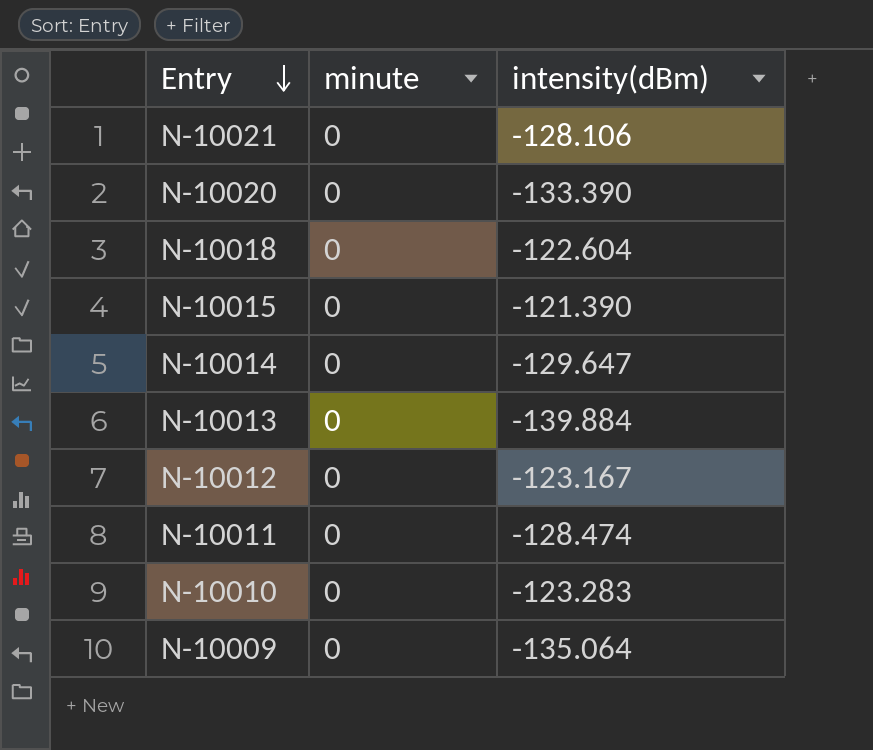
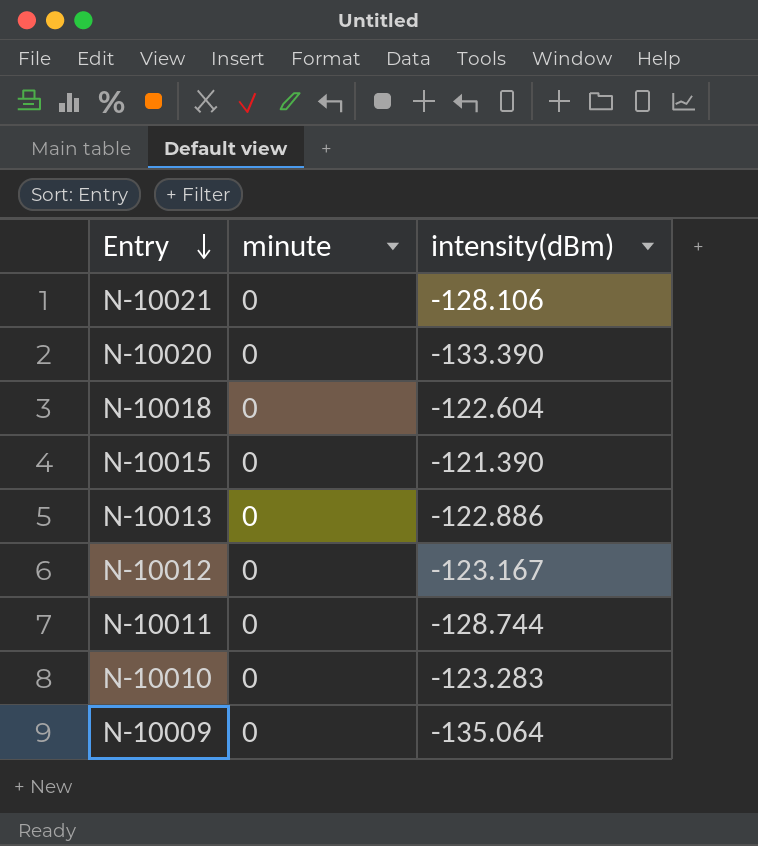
row N-10014: 0 | -129.647 -> none
N-10013 | intensity(dBm): -139.884 -> -122.886
N-10011 | intensity(dBm): -128.474 -> -128.744

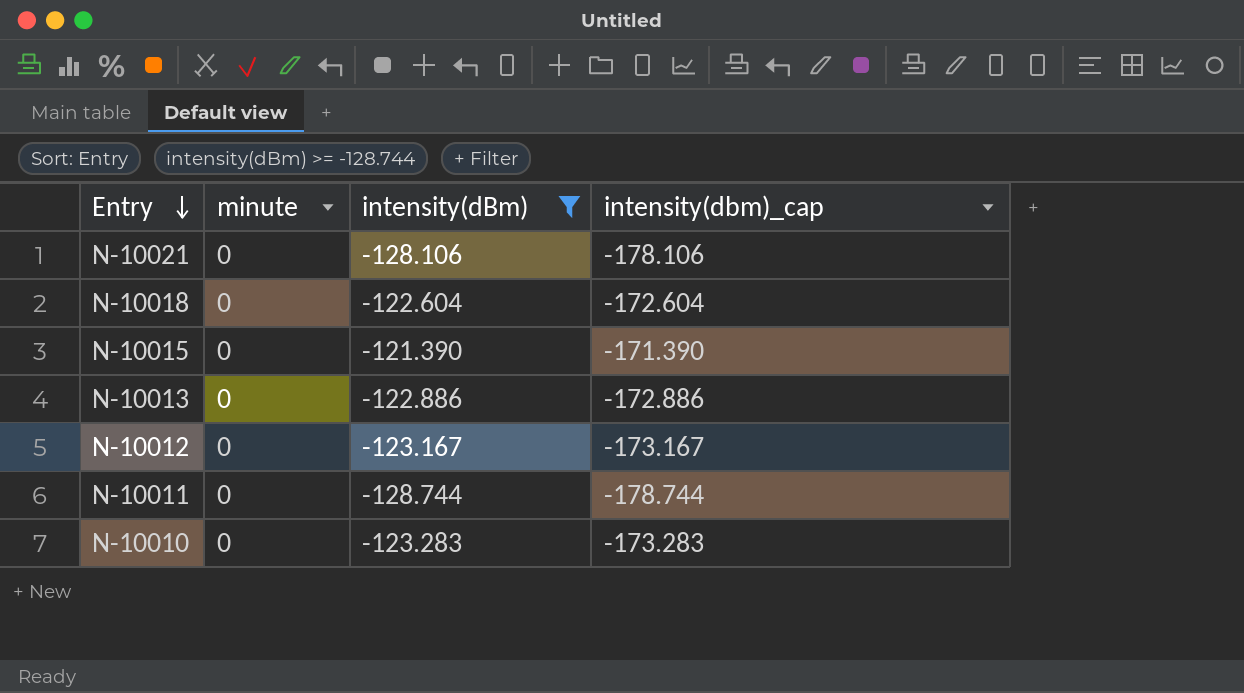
filter: none -> intensity(dBm) >= -128.744
column intensity(dbm)_cap | formula: none -> [intensity(dBm)] - 50

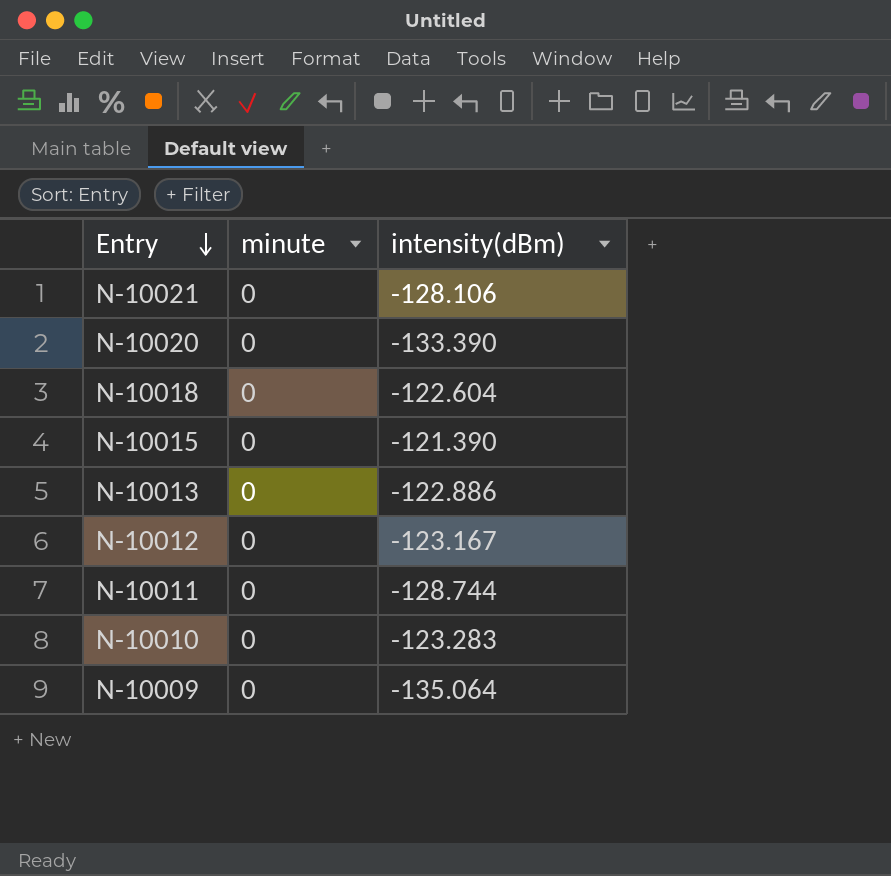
filter: intensity(dBm) >= -128.744 -> none
column intensity(dbm)_cap | formula: [intensity(dBm)] - 50 -> none

